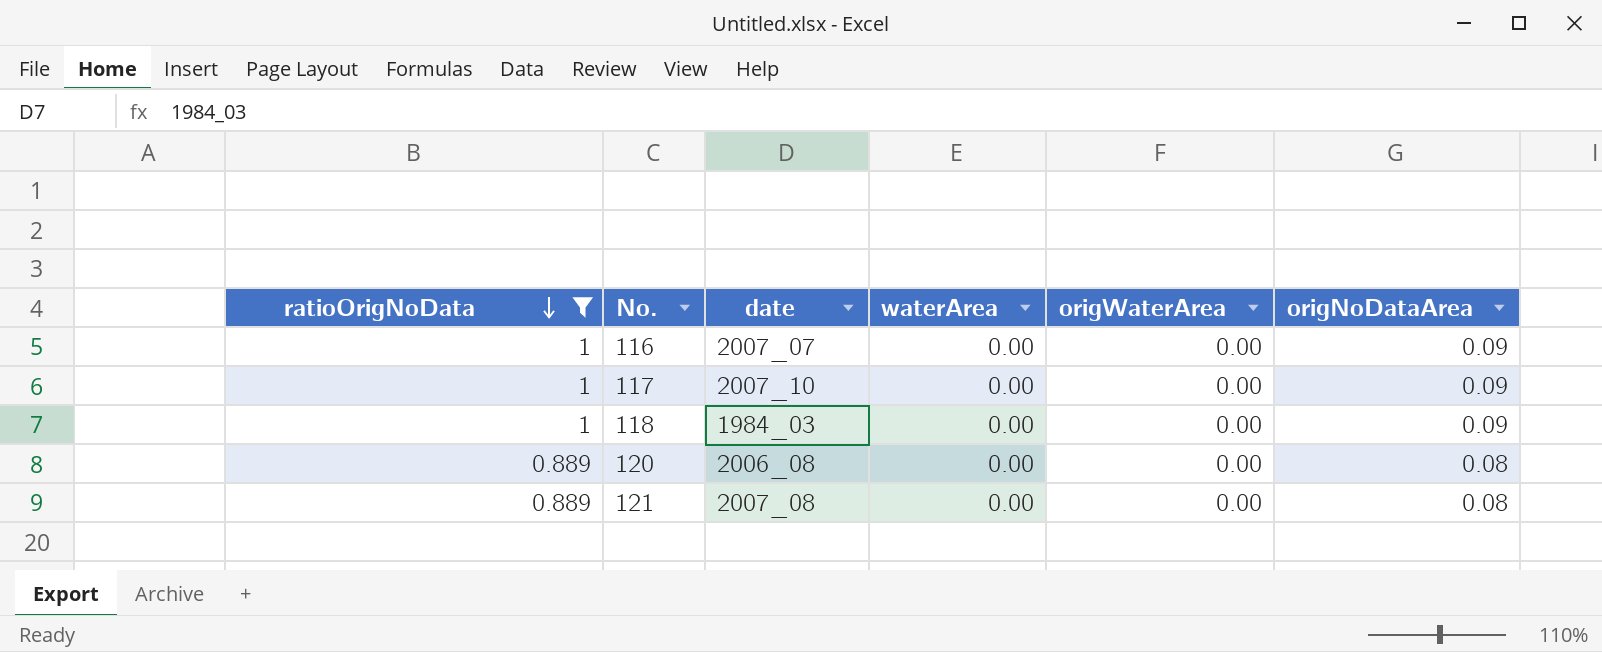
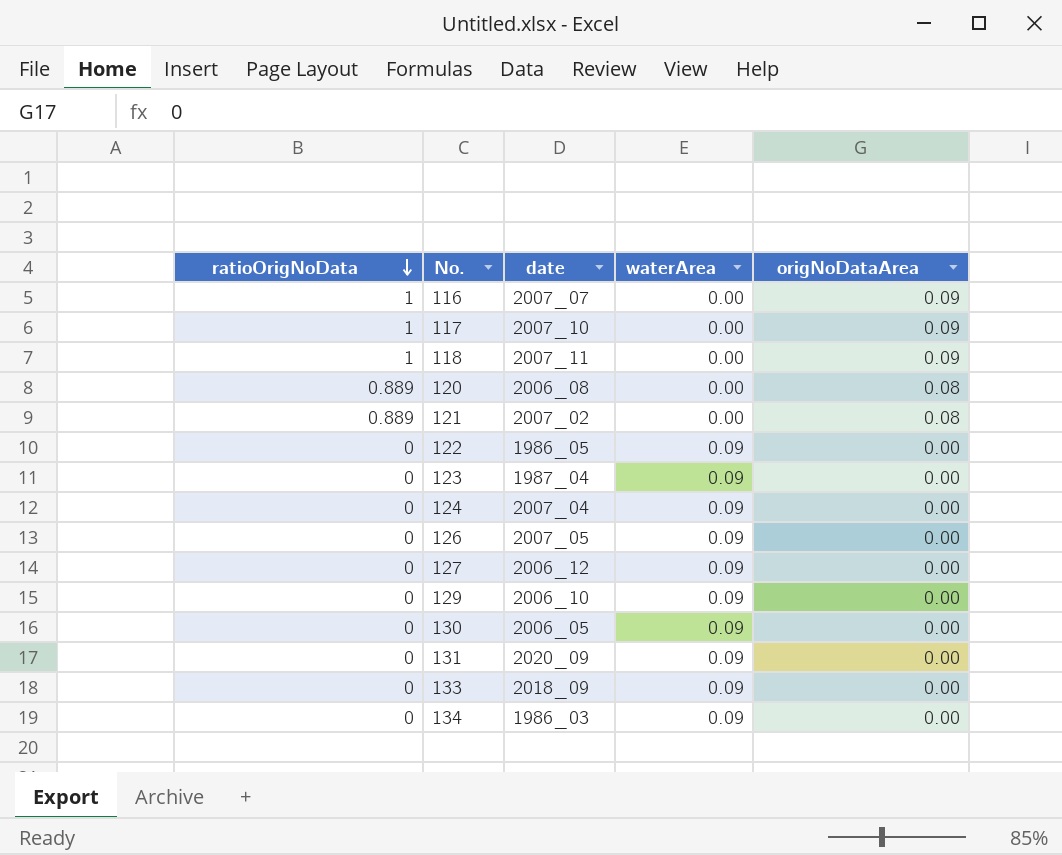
filter: ratioOrigNoData != 0 -> none
column origWaterArea | position: 5 -> none
118 | date: 1984_03 -> 2007_11
121 | date: 2007_08 -> 2007_02

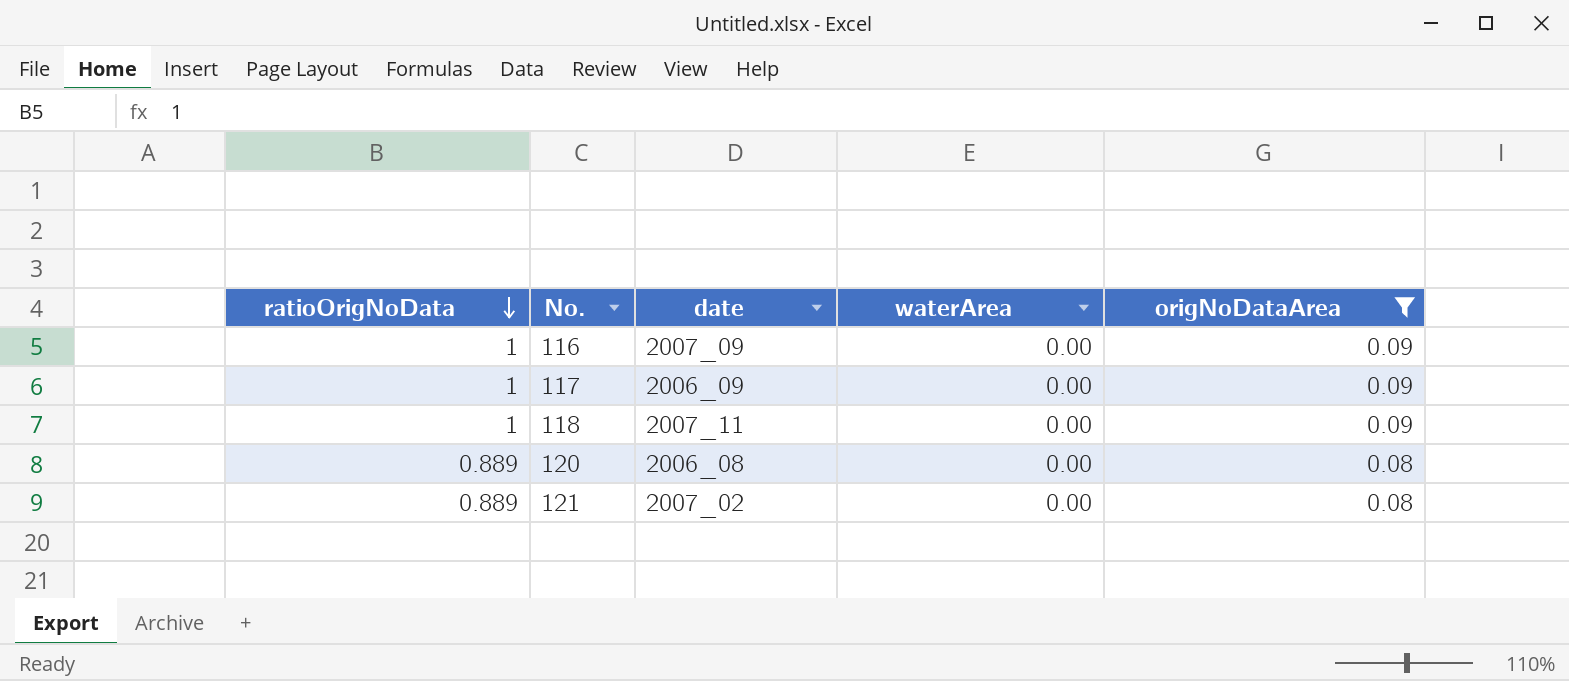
filter: none -> origNoDataArea != 0.00
116 | date: 2007_07 -> 2007_09
117 | date: 2007_10 -> 2006_09

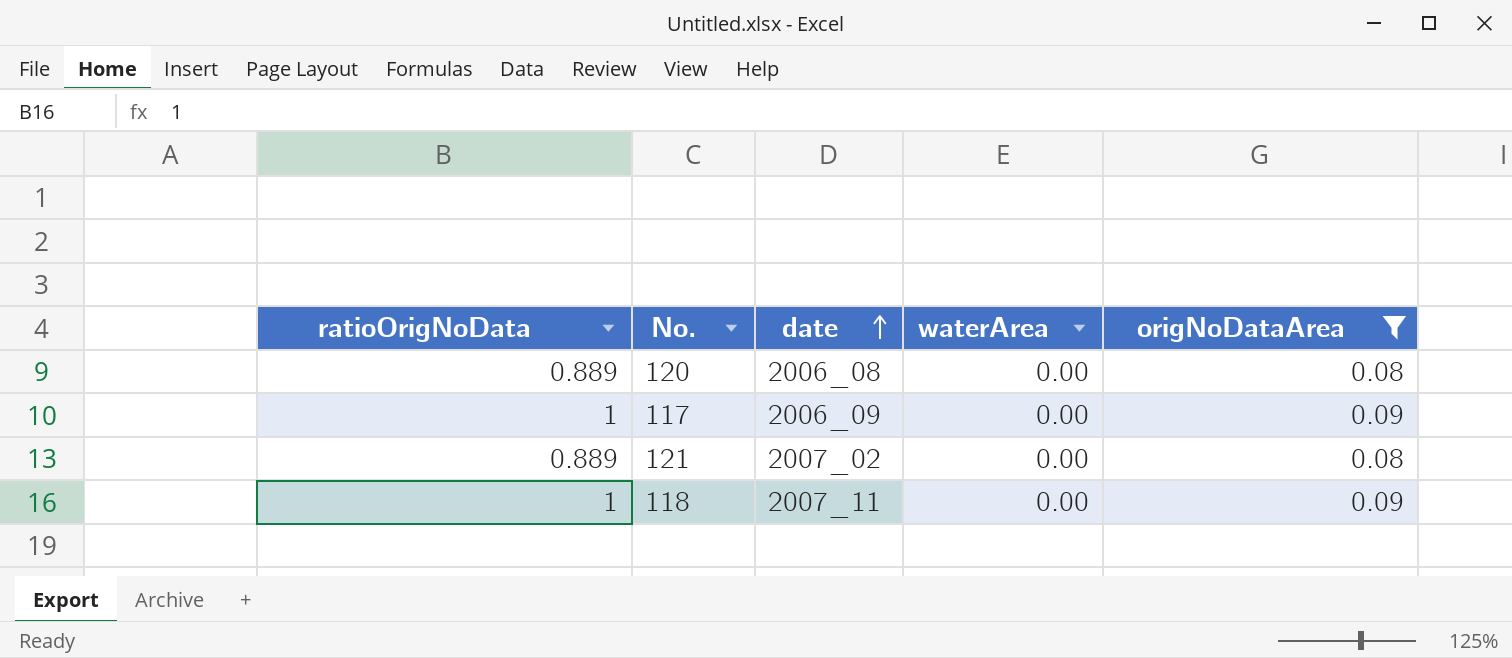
row order: ratioOrigNoData descending -> date ascending
row 116: 1 | 2007_09 | 0.00 | 0.09 -> none

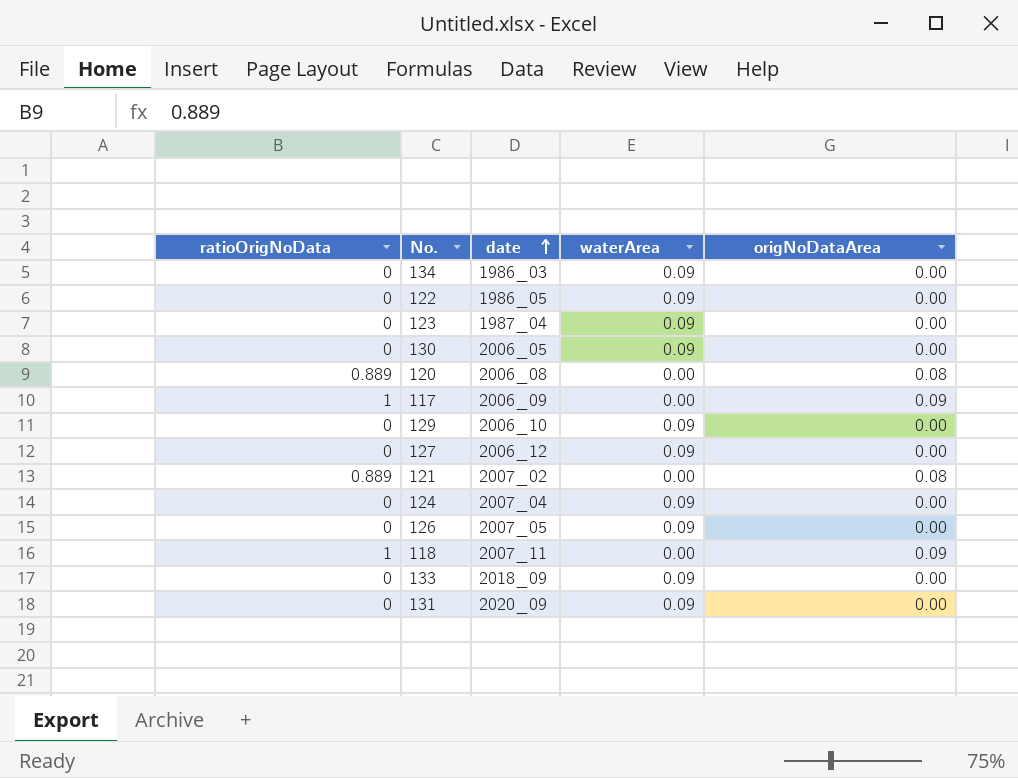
filter: origNoDataArea != 0.00 -> none

